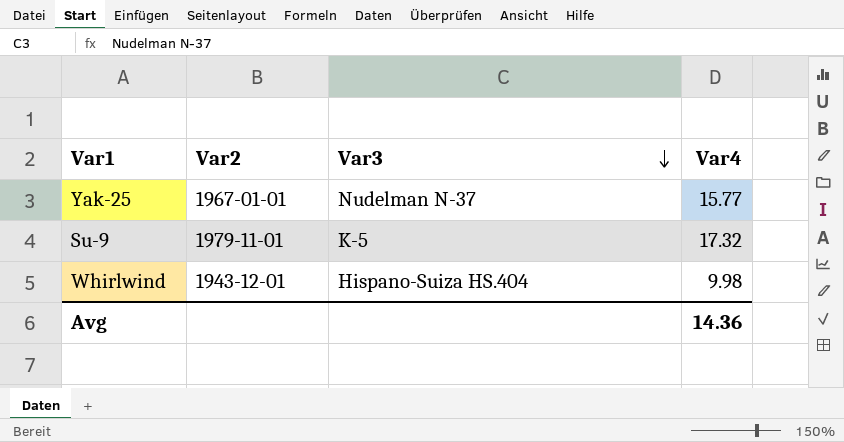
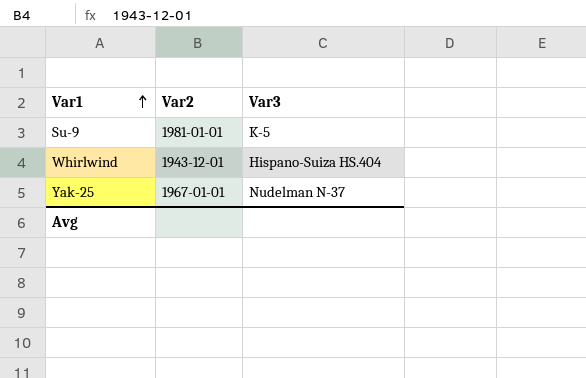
row order: Var3 descending -> Var1 ascending
column Var4 | position: 4 -> none
Su-9 | Var2: 1979-11-01 -> 1981-01-01

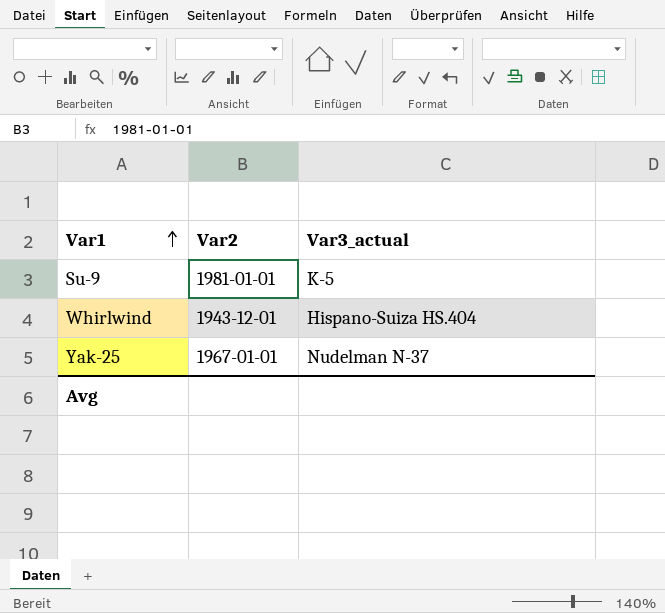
column name: Var3 -> Var3_actual

